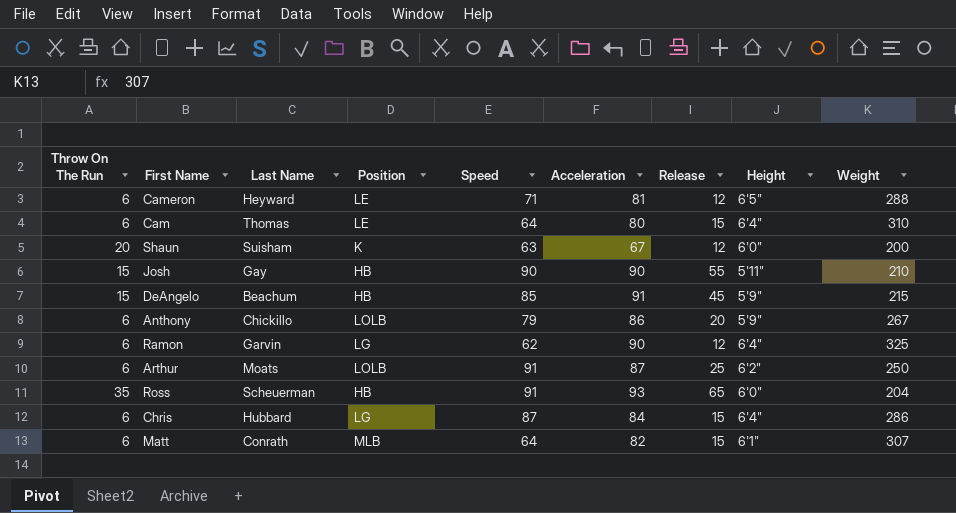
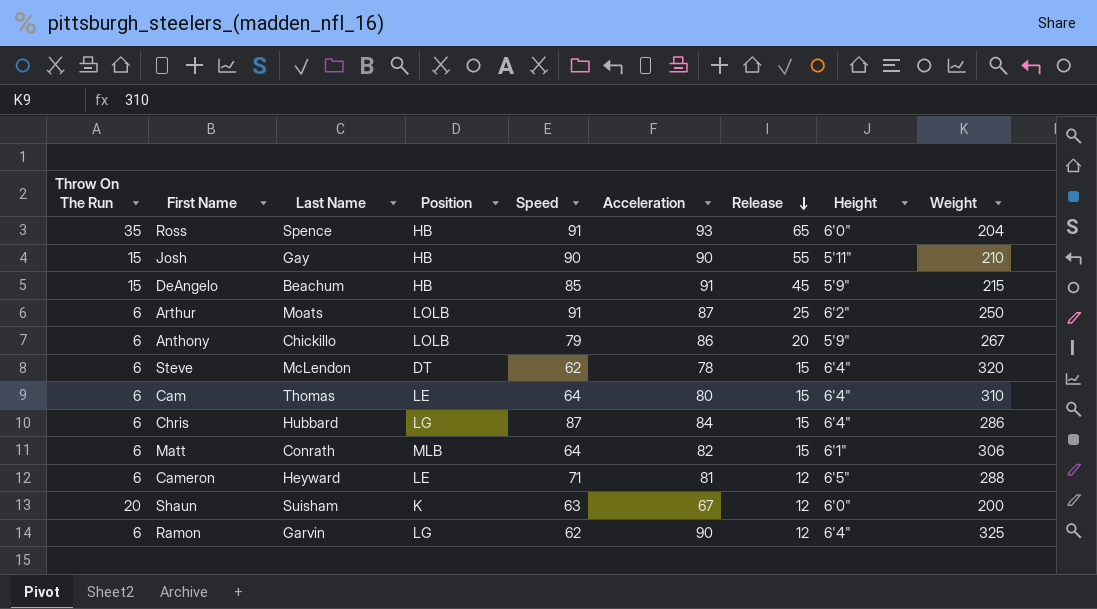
row order: none -> Release descending
Ross | Last Name: Scheuerman -> Spence
row Steve: none -> 6 | McLendon | DT | 62 | 78 | 15 | 6'4" | 320
Matt | Weight: 307 -> 306

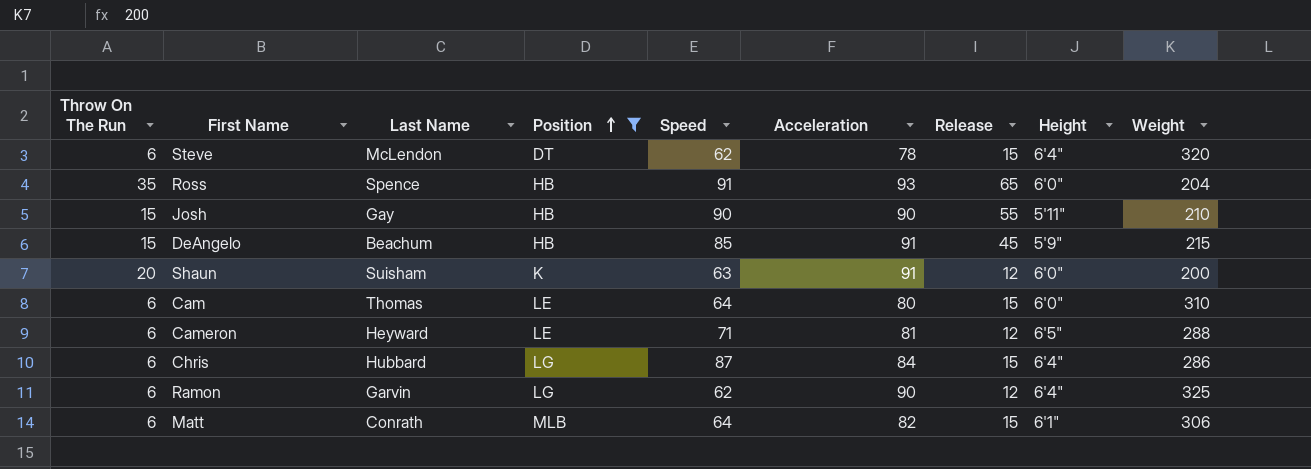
filter: none -> Position != LOLB
row order: Release descending -> Position ascending
Shaun | Acceleration: 67 -> 91
Cam | Height: 6'4" -> 6'0"

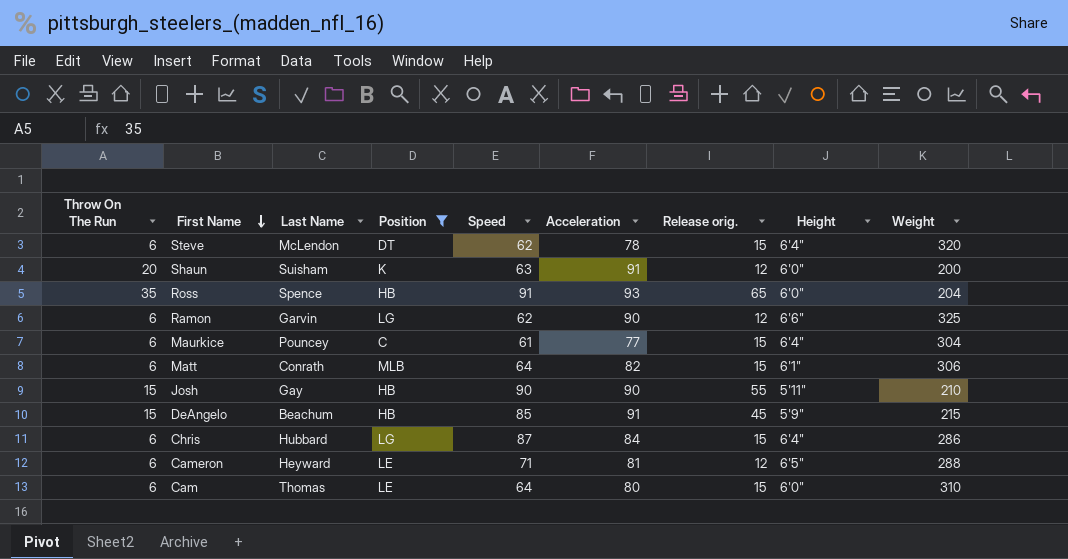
row order: Position ascending -> First Name descending
column name: Release -> Release orig.
Ramon | Height: 6'4" -> 6'6"
row Maurkice: none -> 6 | Pouncey | C | 61 | 77 | 15 | 6'4" | 304

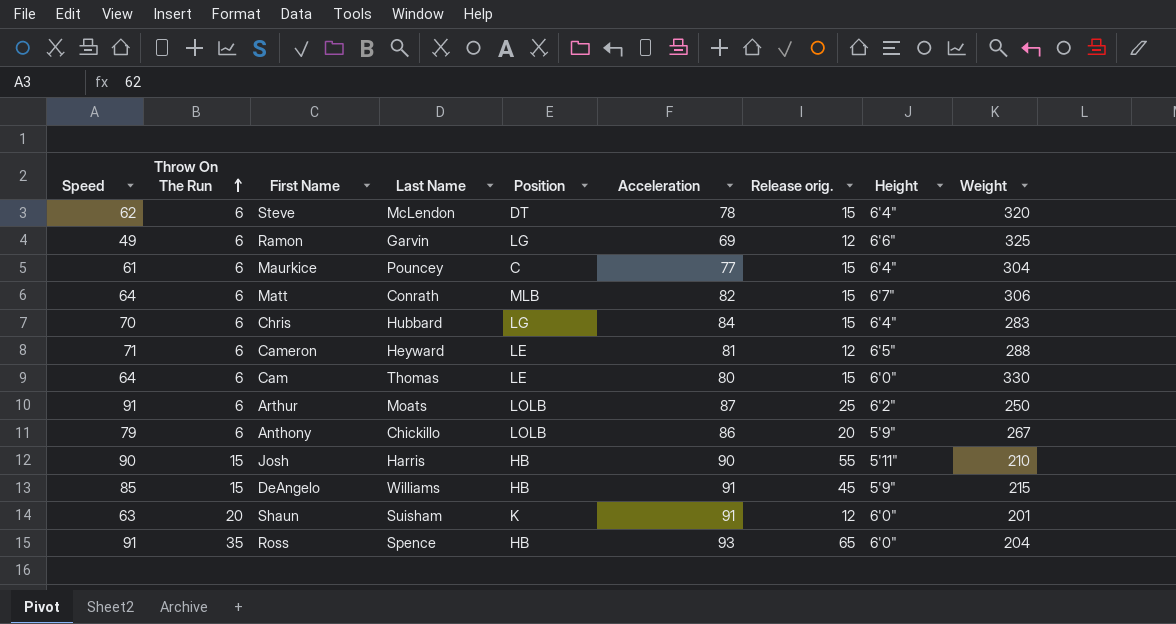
filter: Position != LOLB -> none
row order: First Name descending -> Throw On The Run ascending
column Speed | position: 5 -> 1
Ramon | Speed: 62 -> 49
Ramon | Acceleration: 90 -> 69
Matt | Height: 6'1" -> 6'7"
Chris | Speed: 87 -> 70
Chris | Weight: 286 -> 283
Cam | Weight: 310 -> 330
Josh | Last Name: Gay -> Harris
DeAngelo | Last Name: Beachum -> Williams
Shaun | Weight: 200 -> 201

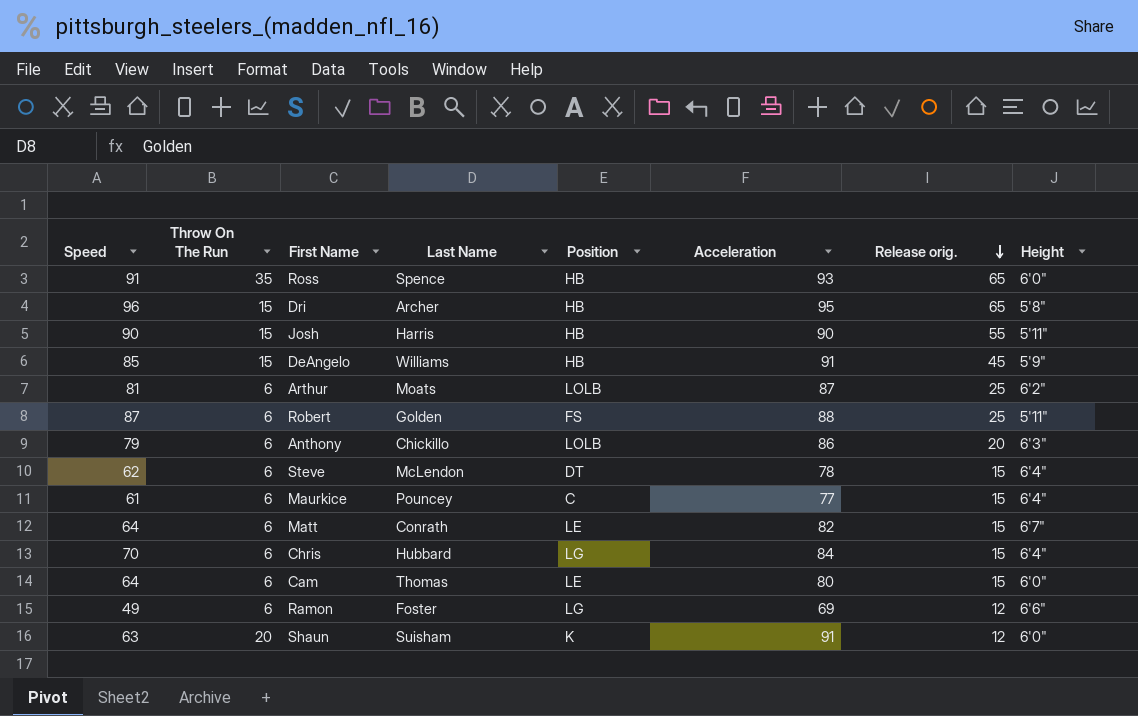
row order: Throw On The Run ascending -> Release orig. descending
column Weight | position: 9 -> none
row Cameron: 71 | 6 | Heyward | LE | 81 | 12 | 6'5" | 288 -> none
row Dri: none -> 96 | 15 | Archer | HB | 95 | 65 | 5'8"
Arthur | Speed: 91 -> 81
row Robert: none -> 87 | 6 | Golden | FS | 88 | 25 | 5'11"
Anthony | Height: 5'9" -> 6'3"
Matt | Position: MLB -> LE
Ramon | Last Name: Garvin -> Foster

